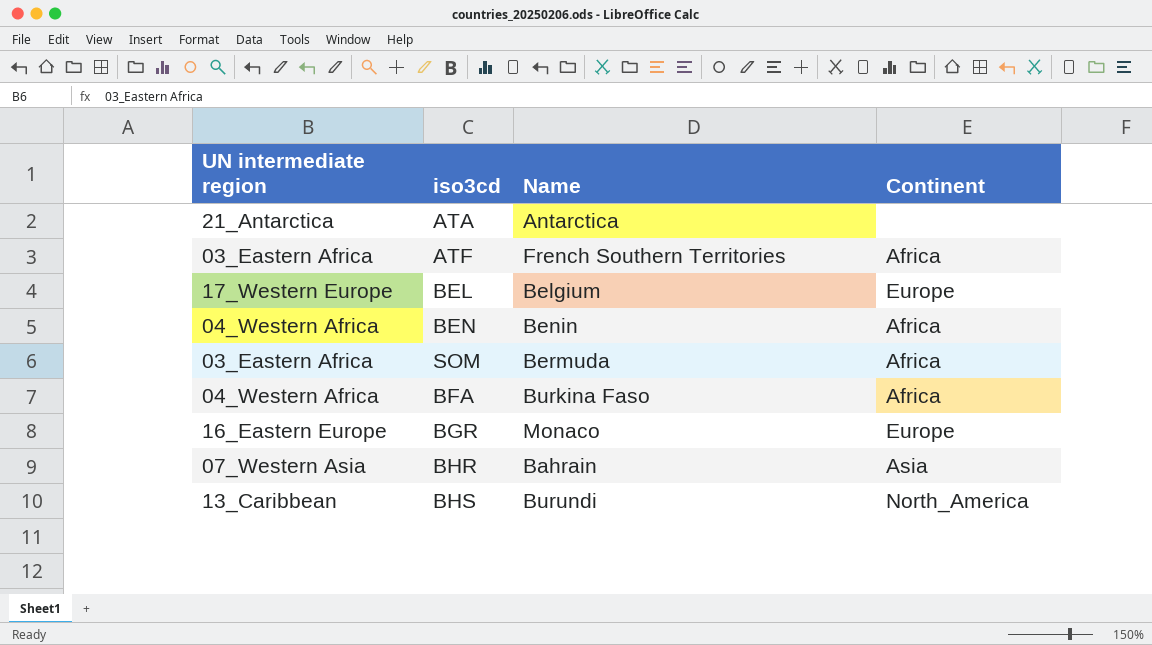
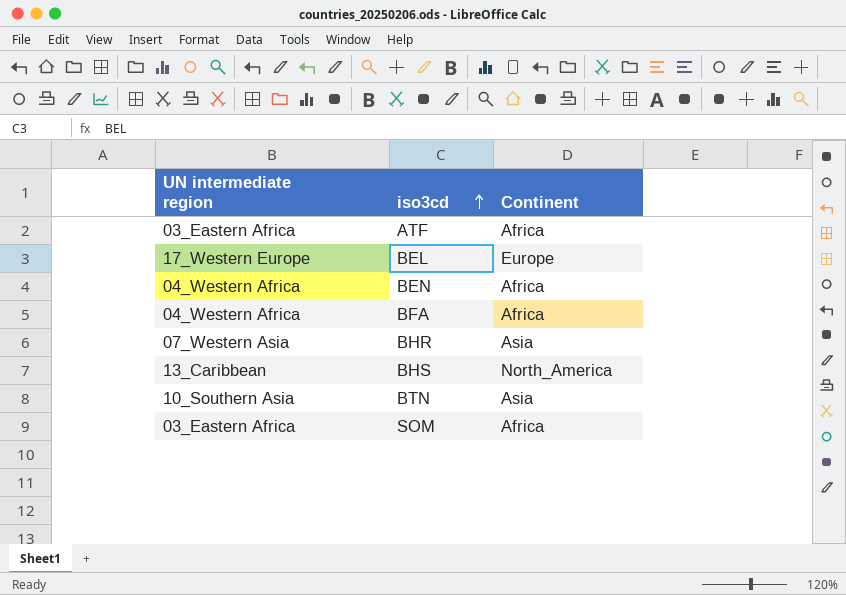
row order: none -> iso3cd ascending
column Name | position: 3 -> none
row ATA: 21_Antarctica | Antarctica | none -> none
row BGR: 16_Eastern Europe | Monaco | Europe -> none
row BTN: none -> 10_Southern Asia | Asia

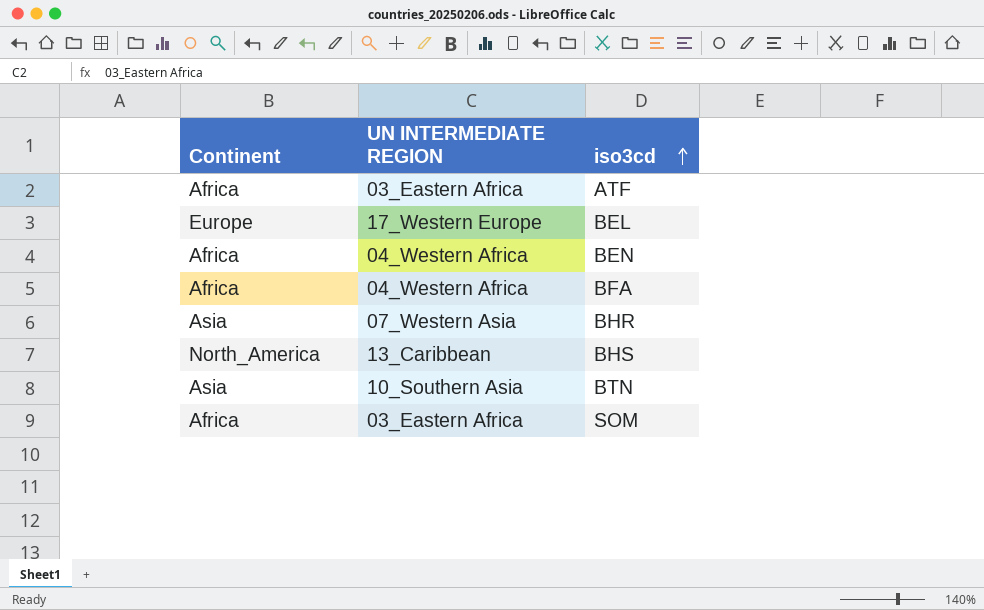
column Continent | position: 3 -> 1
column name: UN intermediate region -> UN INTERMEDIATE REGION

